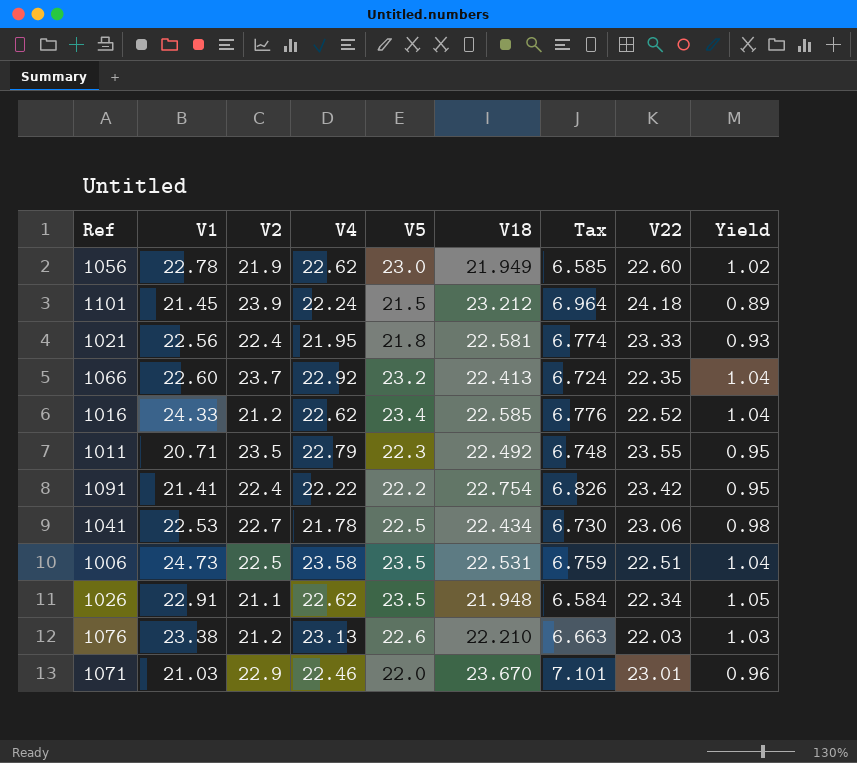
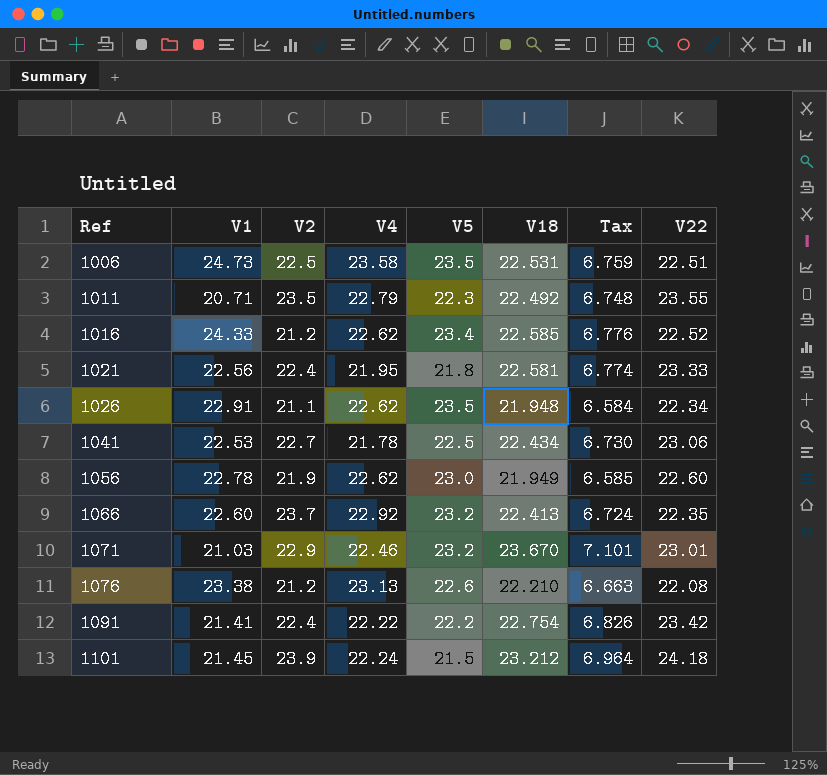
row order: none -> Ref ascending
column Yield | formula: [V5] / [V22] -> none
1071 | V5: 22.0 -> 23.2
1076 | V22: 22.03 -> 22.08

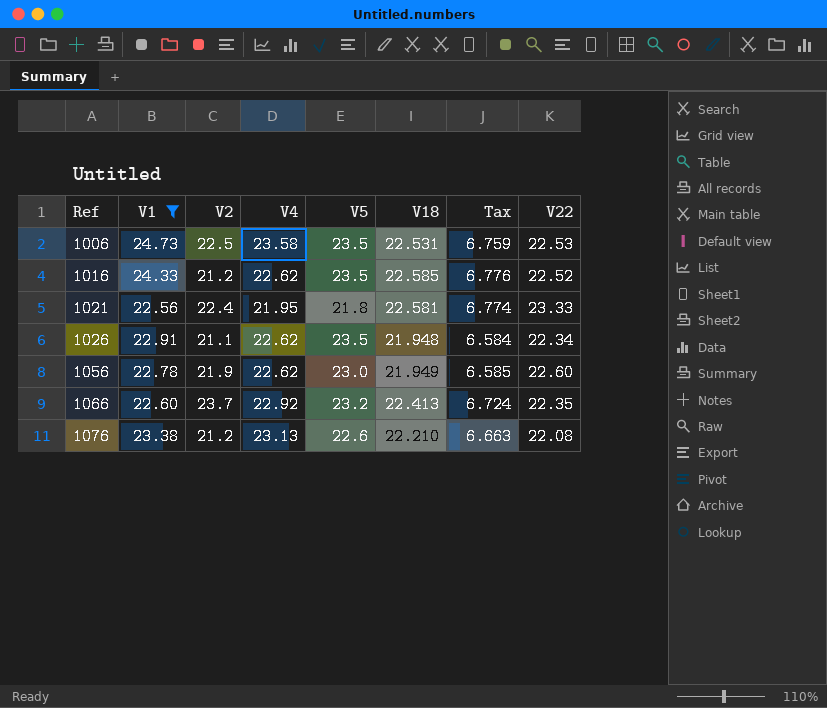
filter: none -> V1 >= 22.56
1006 | V22: 22.51 -> 22.53
1016 | V5: 23.4 -> 23.5

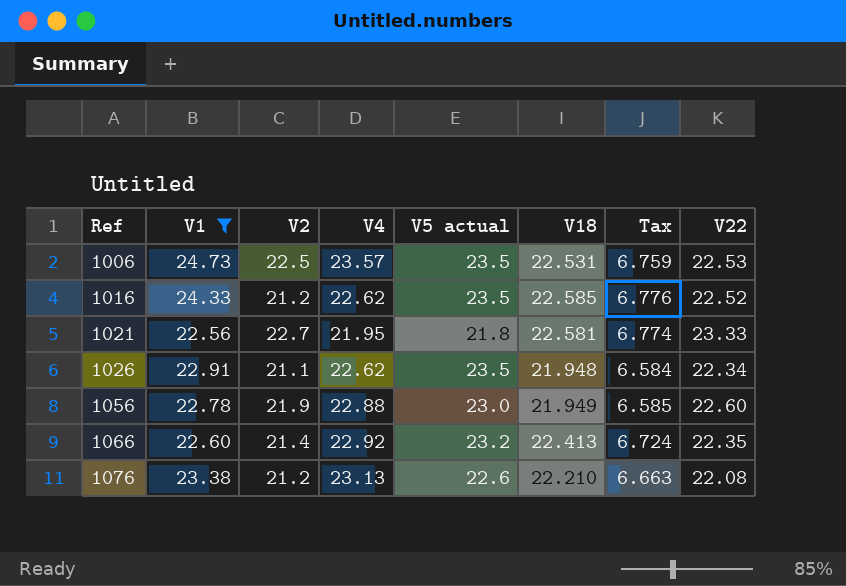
column name: V5 -> V5 actual
1006 | V4: 23.58 -> 23.57
1021 | V2: 22.4 -> 22.7
1056 | V4: 22.62 -> 22.88
1066 | V2: 23.7 -> 21.4

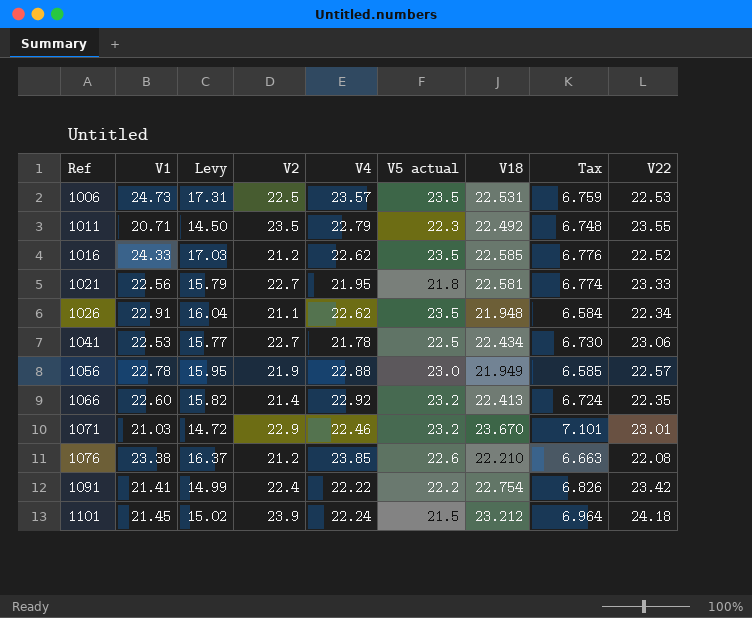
filter: V1 >= 22.56 -> none
column Levy | formula: none -> [V1] * 0.7
1056 | V22: 22.60 -> 22.57
1076 | V4: 23.13 -> 23.85

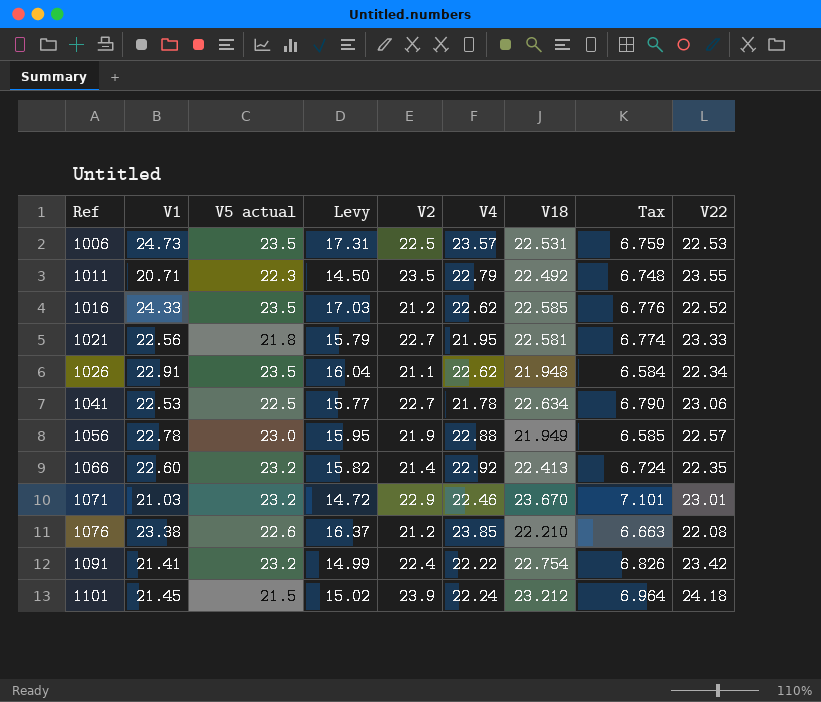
column V5 actual | position: 6 -> 3
1041 | V18: 22.434 -> 22.634
1041 | Tax: 6.730 -> 6.790
1091 | V5 actual: 22.2 -> 23.2

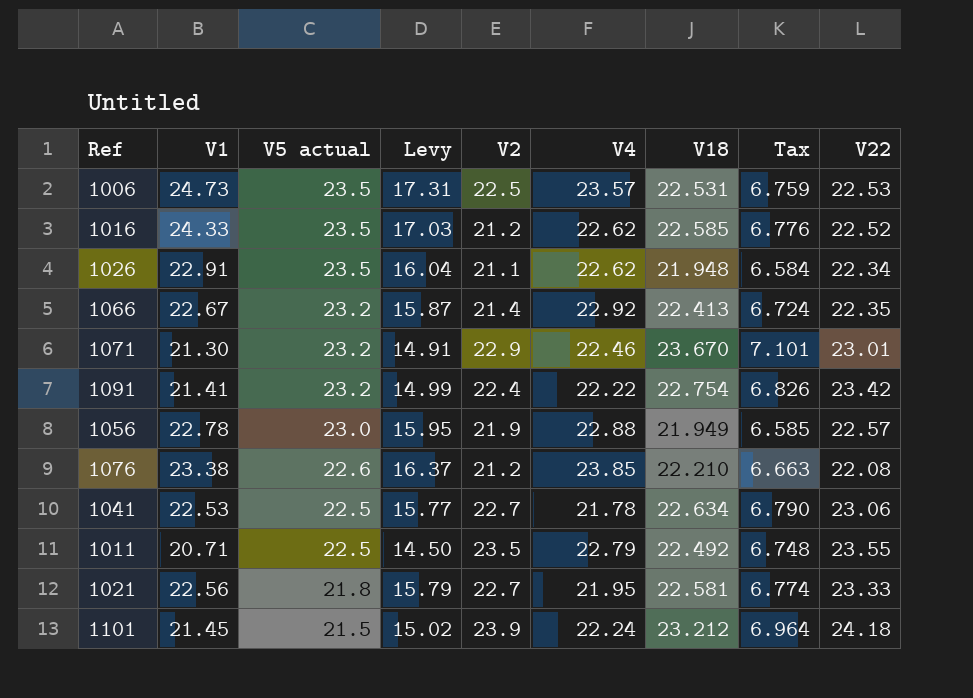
row order: Ref ascending -> V5 actual descending
1066 | V1: 22.60 -> 22.67
1066 | Levy: 15.82 -> 15.87
1071 | V1: 21.03 -> 21.30
1071 | Levy: 14.72 -> 14.91
1011 | V5 actual: 22.3 -> 22.5

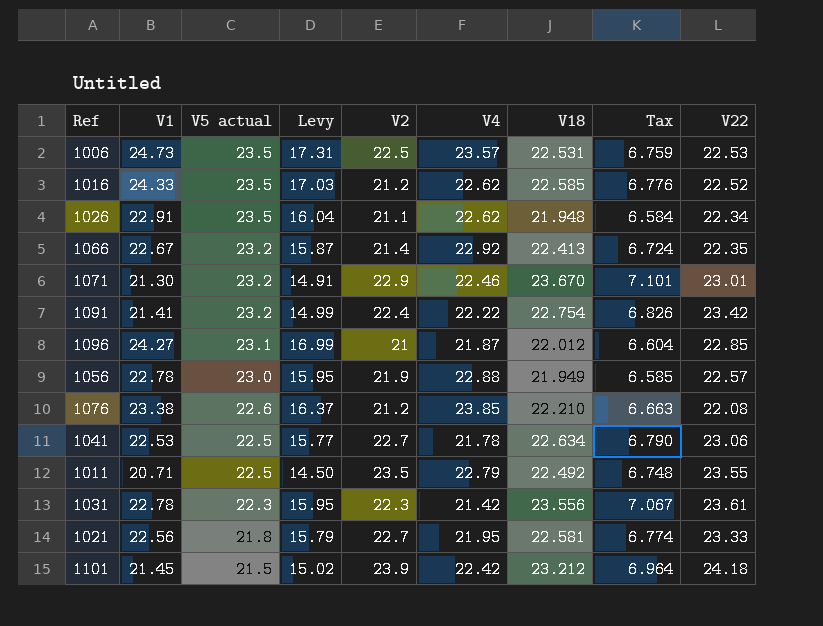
row 1096: none -> 24.27 | 23.1 | 16.99 | 21 | 21.87 | 22.012 | 6.604 | 22.85
row 1031: none -> 22.78 | 22.3 | 15.95 | 22.3 | 21.42 | 23.556 | 7.067 | 23.61
1101 | V4: 22.24 -> 22.42

